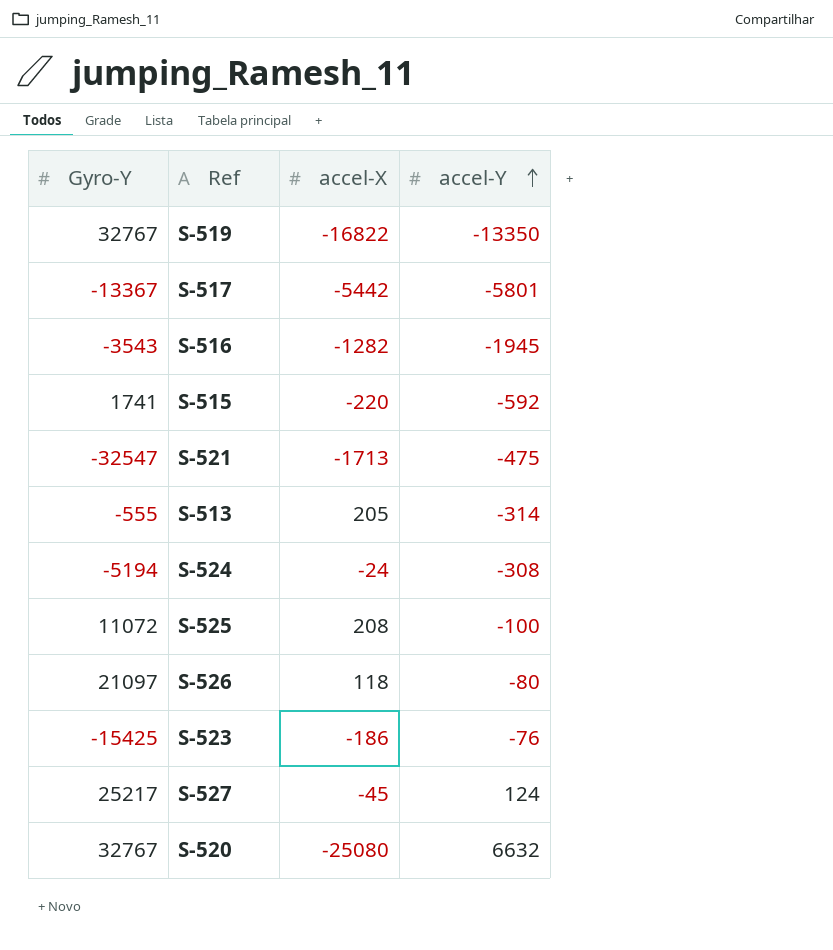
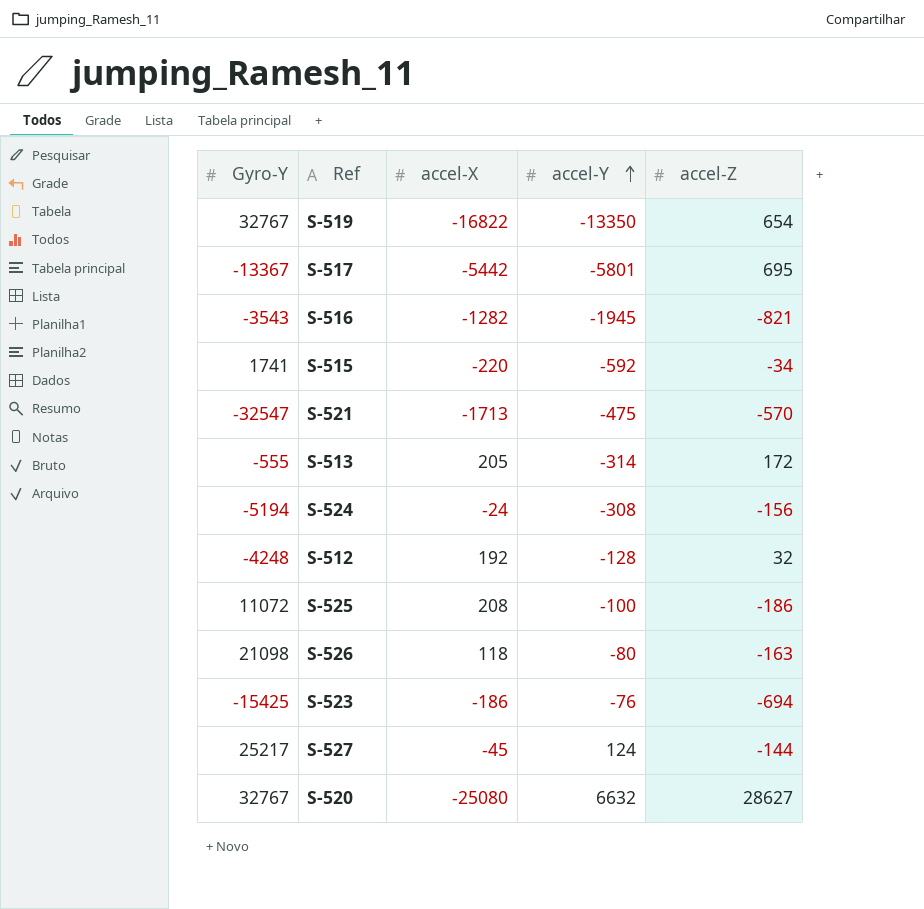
column accel-Z | position: none -> 5
row S-512: none -> -4248 | 192 | -128 | 32
S-526 | Gyro-Y: 21097 -> 21098

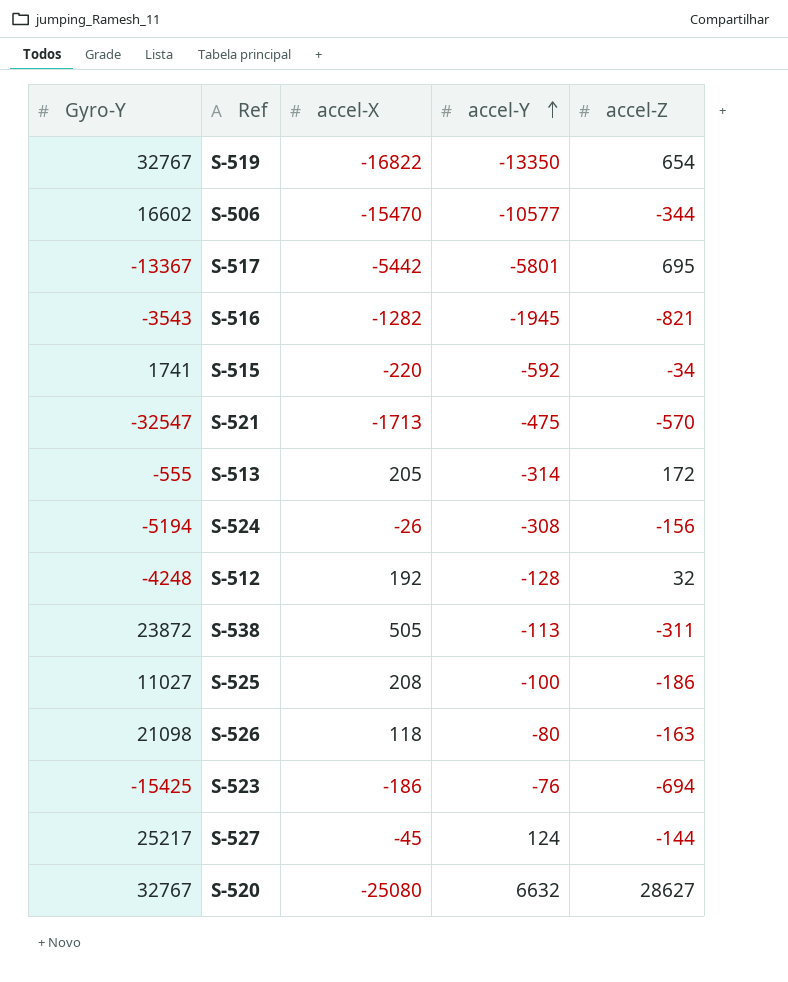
row S-506: none -> 16602 | -15470 | -10577 | -344
S-524 | accel-X: -24 -> -26
row S-538: none -> 23872 | 505 | -113 | -311
S-525 | Gyro-Y: 11072 -> 11027

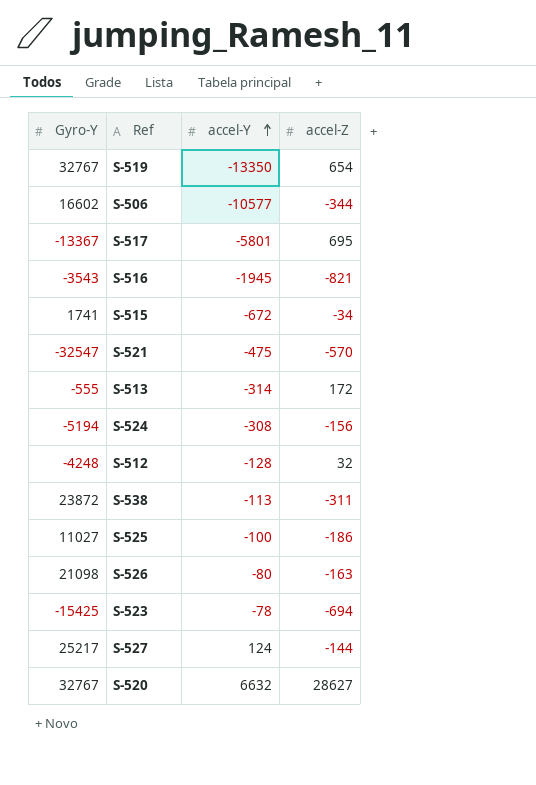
column accel-X | position: 3 -> none
S-515 | accel-Y: -592 -> -672
S-523 | accel-Y: -76 -> -78

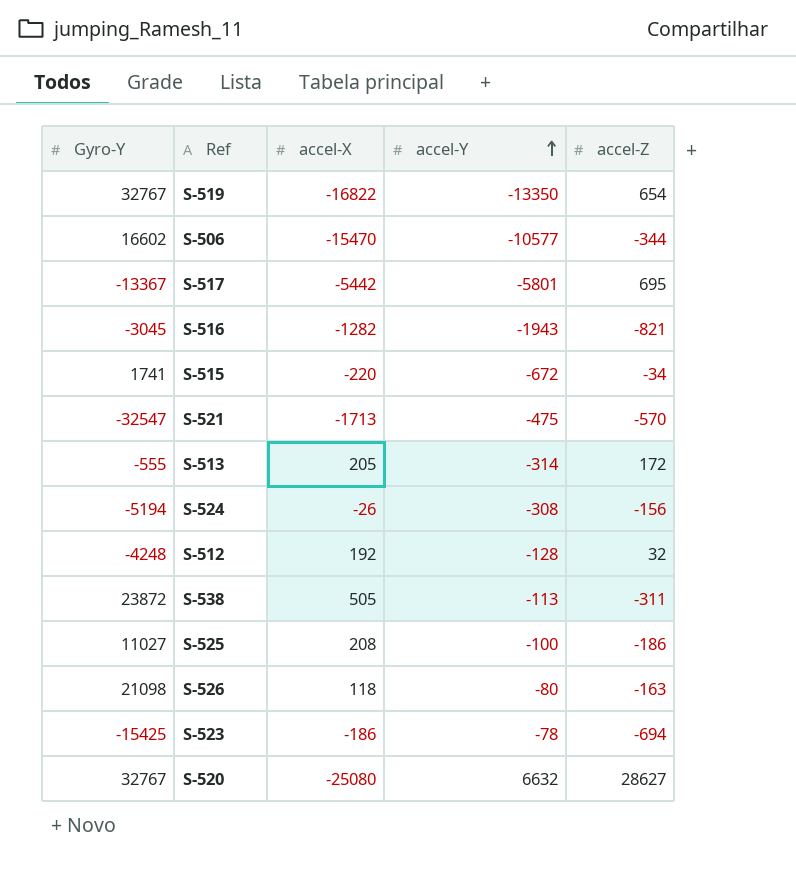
column accel-X | position: none -> 3
row S-527: 25217 | 124 | -144 -> none
S-516 | Gyro-Y: -3543 -> -3045
S-516 | accel-Y: -1945 -> -1943

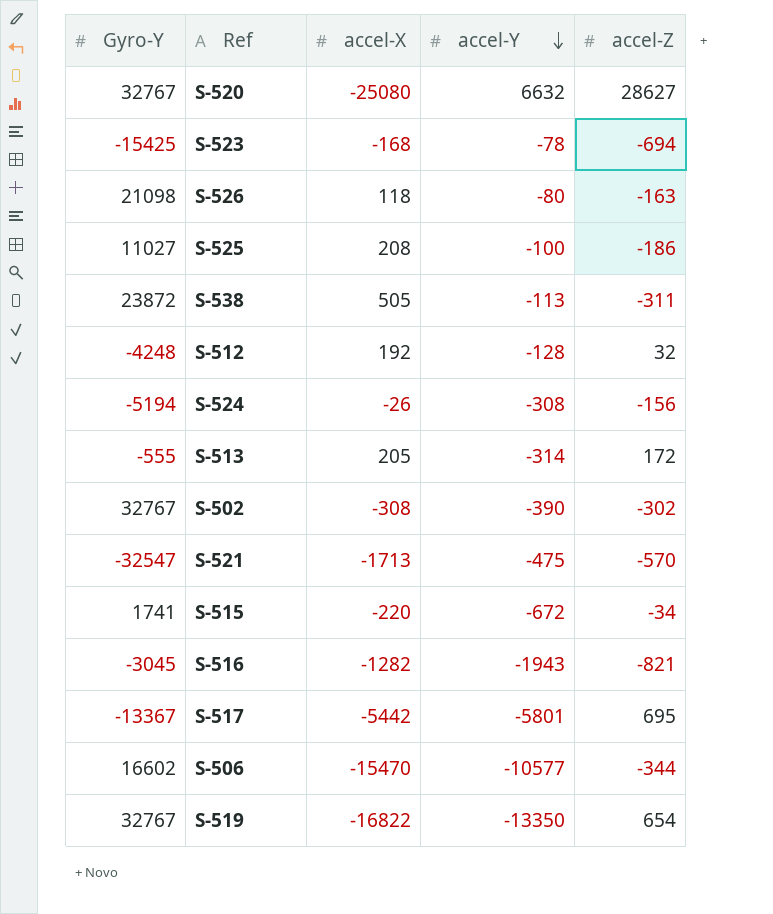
row order: accel-Y ascending -> accel-Y descending
S-523 | accel-X: -186 -> -168
row S-502: none -> 32767 | -308 | -390 | -302

